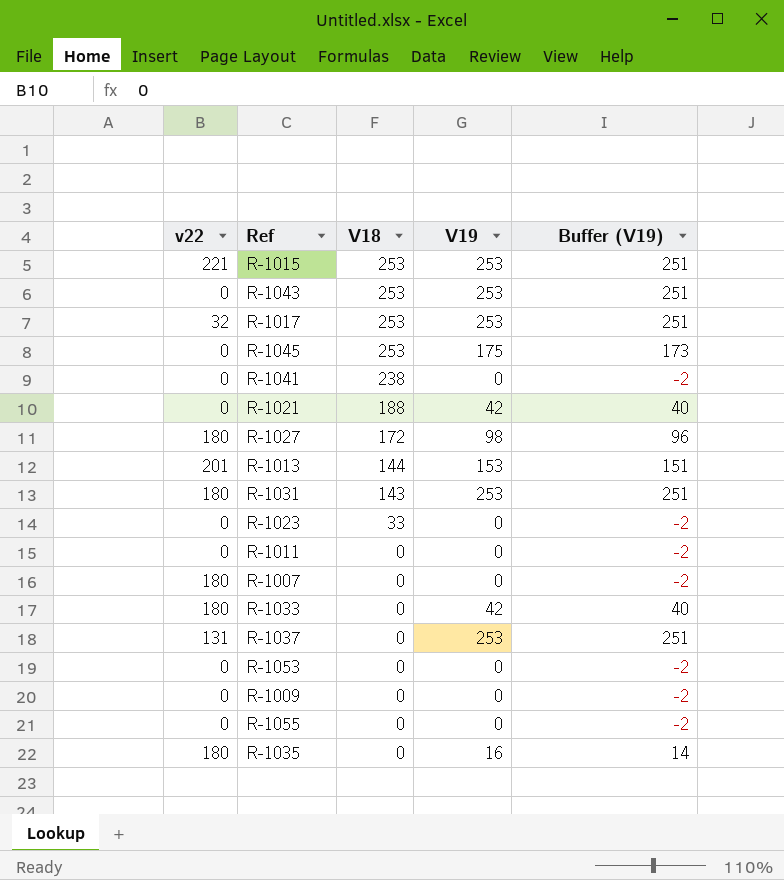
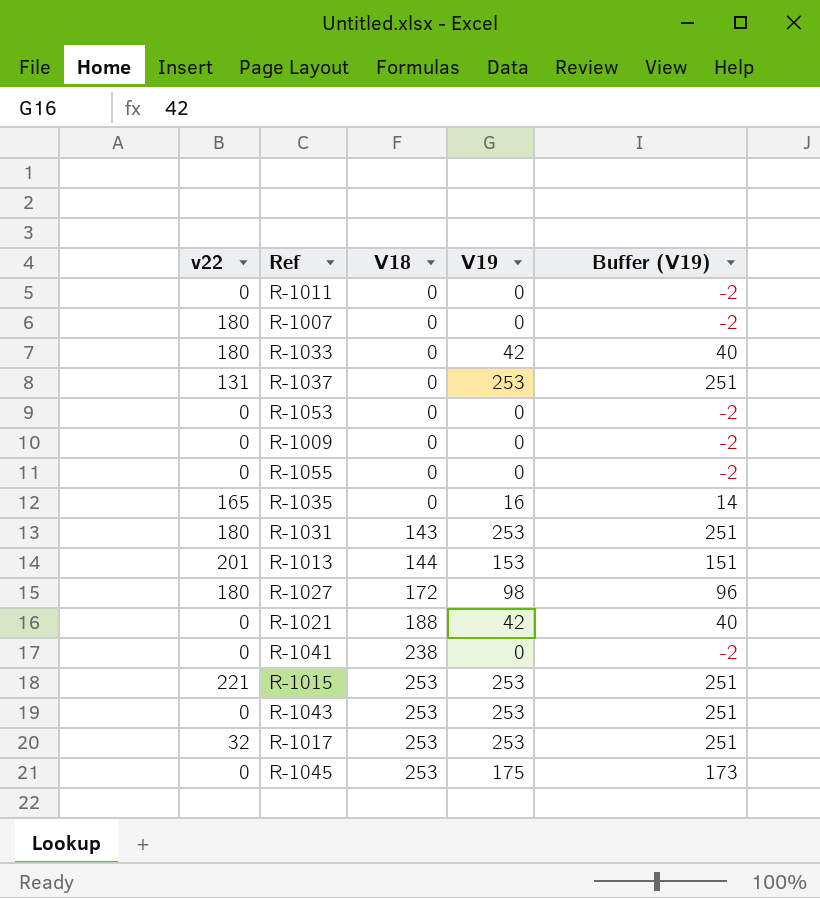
row order: V18 descending -> V18 ascending
row R-1023: 0 | 33 | 0 | -2 -> none
R-1035 | v22: 180 -> 165

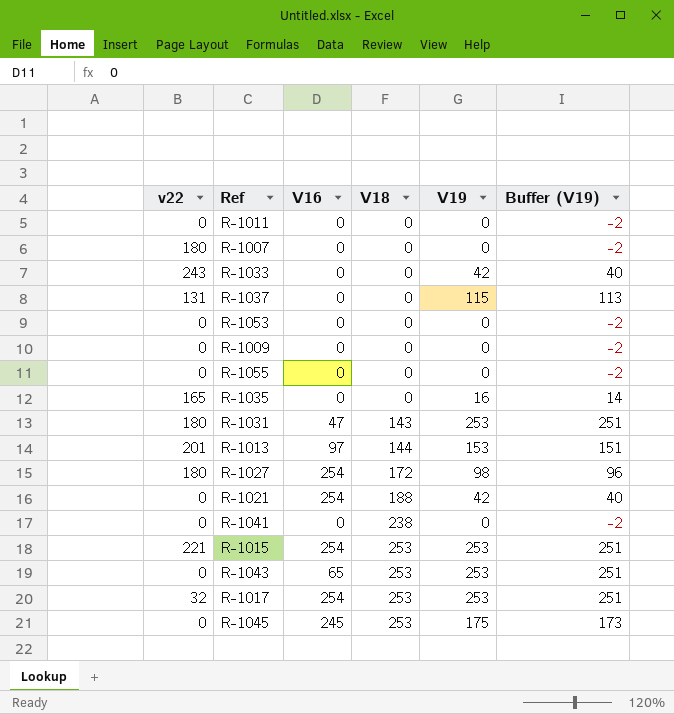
column V16 | position: none -> 3
R-1033 | v22: 180 -> 243
R-1037 | V19: 253 -> 115
R-1037 | Buffer (V19): 251 -> 113

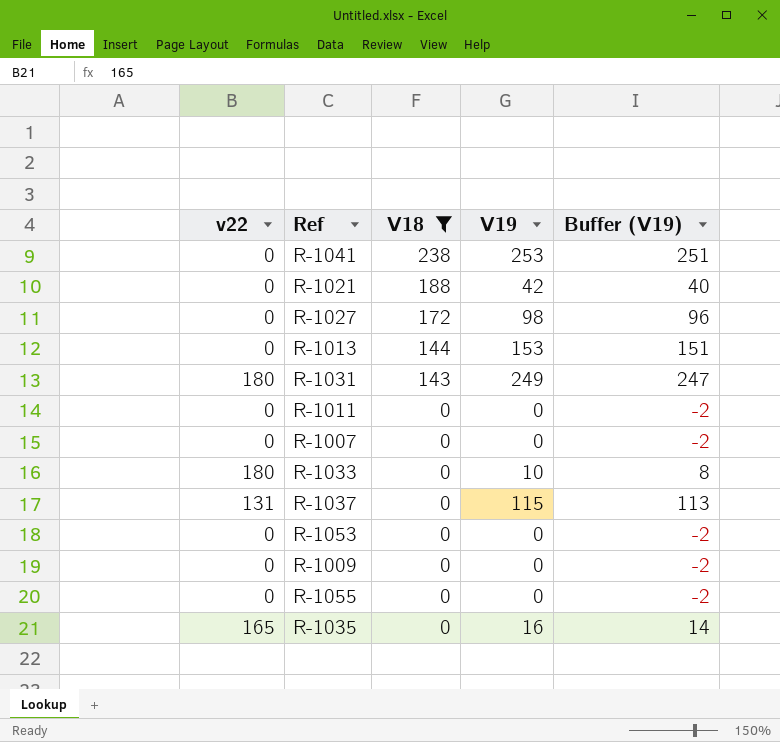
filter: none -> V18 != 253
row order: V18 ascending -> V18 descending
column V16 | position: 3 -> none
R-1041 | V19: 0 -> 253
R-1041 | Buffer (V19): -2 -> 251
R-1027 | v22: 180 -> 0
R-1013 | v22: 201 -> 0
R-1031 | V19: 253 -> 249
R-1031 | Buffer (V19): 251 -> 247
R-1007 | v22: 180 -> 0
R-1033 | v22: 243 -> 180
R-1033 | V19: 42 -> 10
R-1033 | Buffer (V19): 40 -> 8

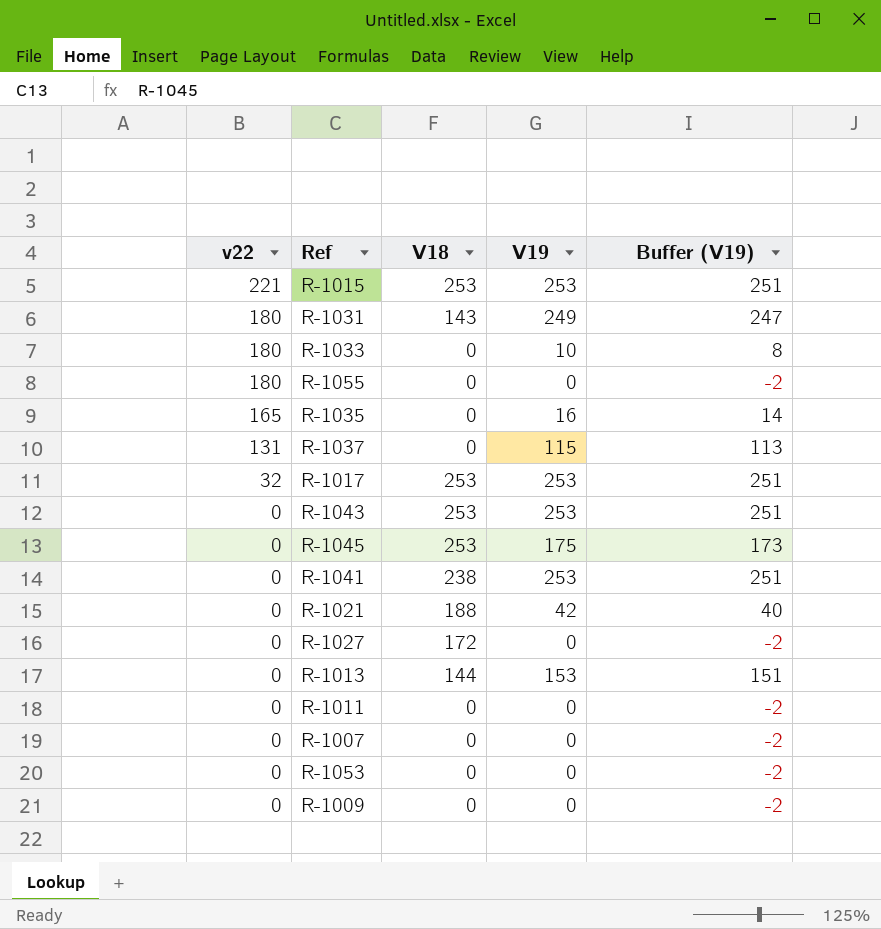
filter: V18 != 253 -> none
row order: V18 descending -> v22 descending
R-1055 | v22: 0 -> 180
R-1027 | V19: 98 -> 0
R-1027 | Buffer (V19): 96 -> -2

